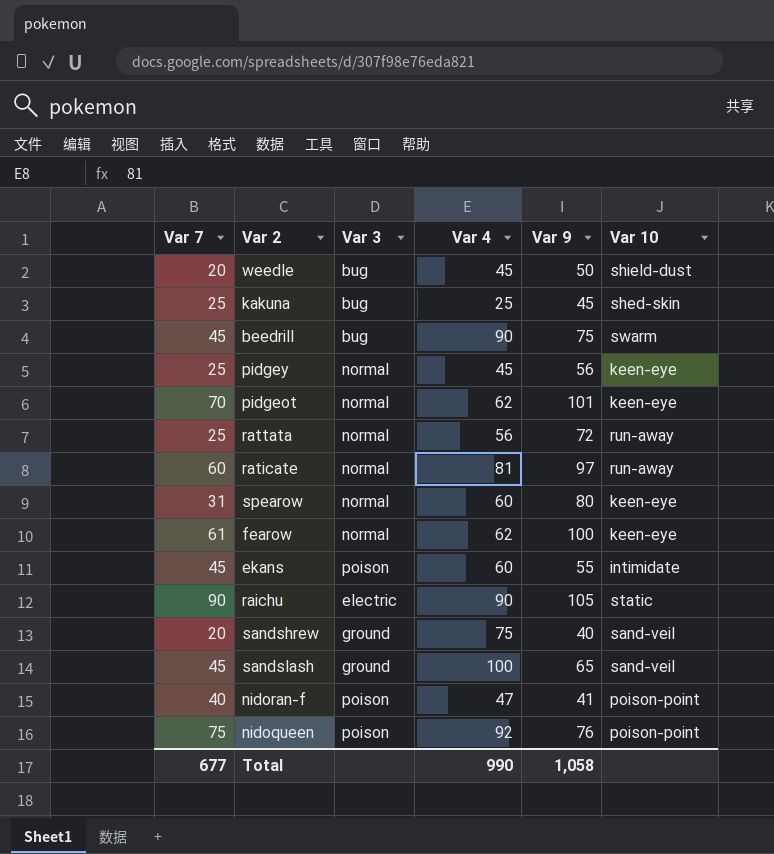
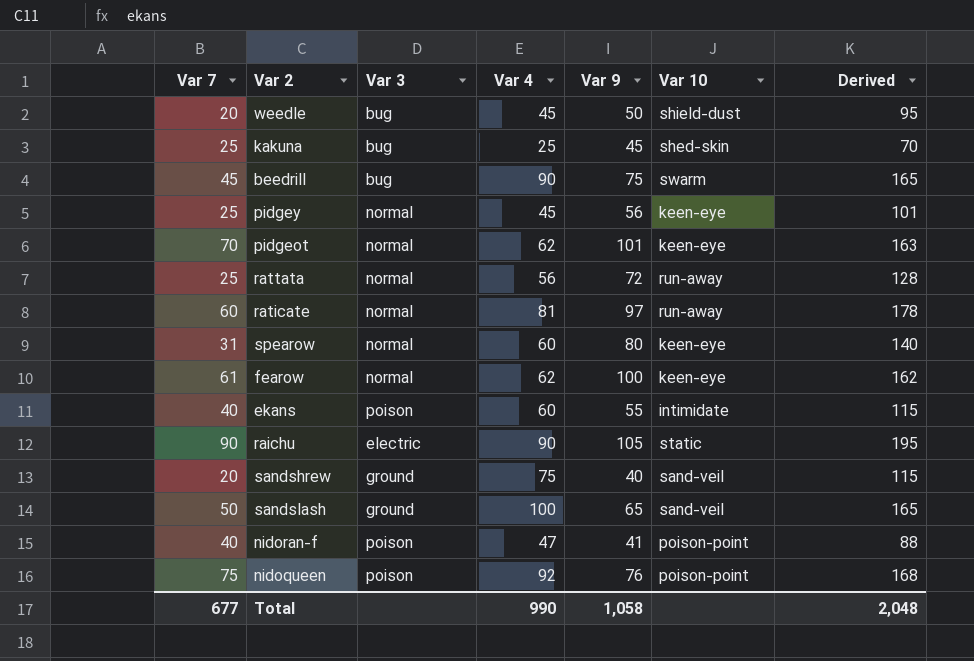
column Derived | formula: none -> [Var 4] + [Var 9]
ekans | Var 7: 45 -> 40
sandslash | Var 7: 45 -> 50

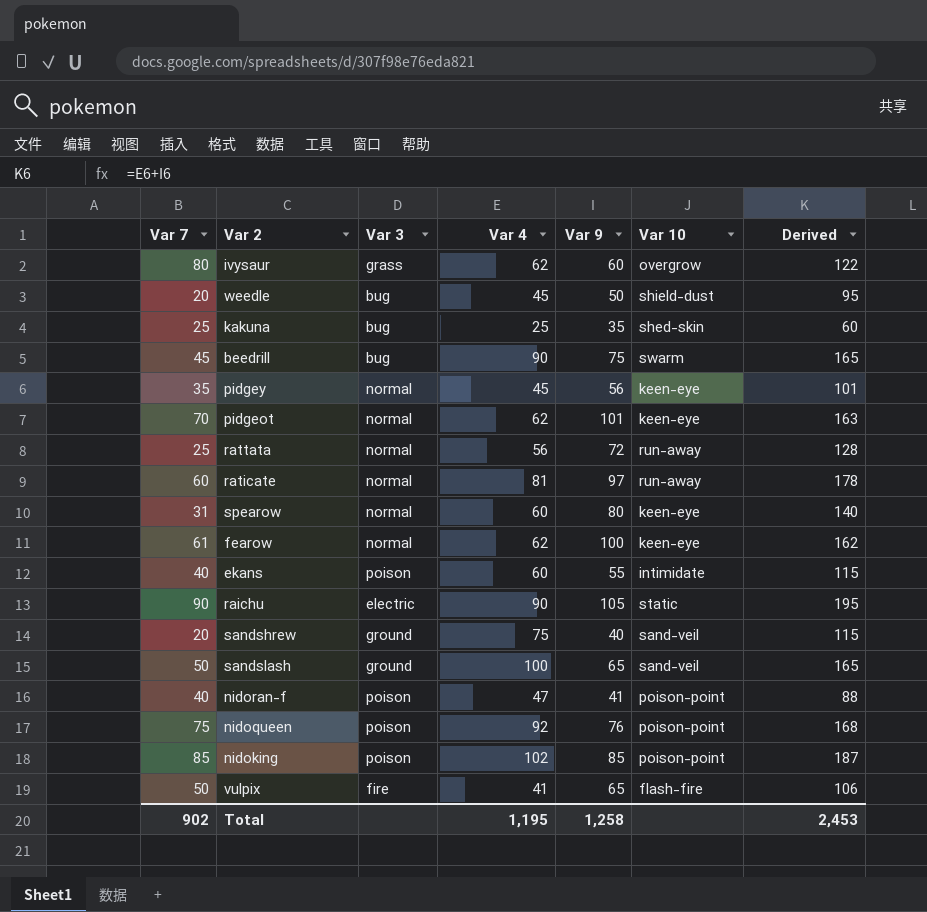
row ivysaur: none -> 80 | grass | 62 | 60 | overgrow | 122
kakuna | Var 9: 45 -> 35
kakuna | Derived: 70 -> 60
pidgey | Var 7: 25 -> 35
row nidoking: none -> 85 | poison | 102 | 85 | poison-point | 187
row vulpix: none -> 50 | fire | 41 | 65 | flash-fire | 106
Total | Var 7: 677 -> 902
Total | Var 4: 990 -> 1,195
Total | Var 9: 1,058 -> 1,258
Total | Derived: 2,048 -> 2,453

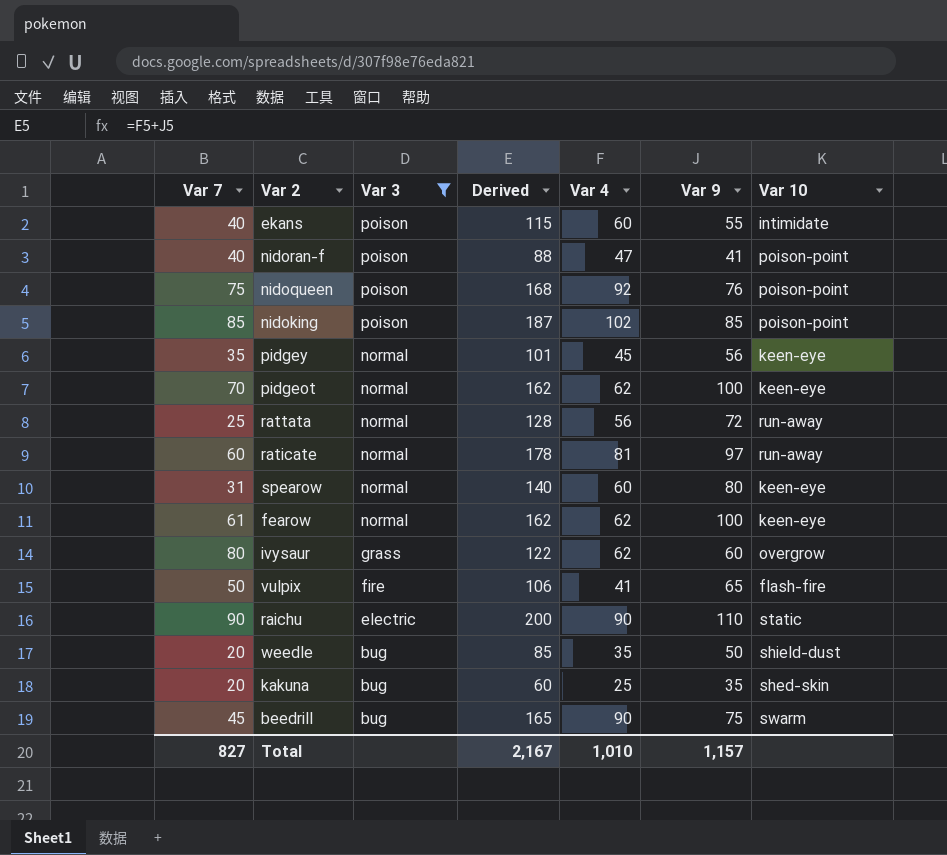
filter: none -> Var 3 != ground
row order: none -> Var 3 descending
column Derived | position: 7 -> 4
pidgeot | Derived: 163 -> 162
pidgeot | Var 9: 101 -> 100
raichu | Derived: 195 -> 200
raichu | Var 9: 105 -> 110
weedle | Derived: 95 -> 85
weedle | Var 4: 45 -> 35
kakuna | Var 7: 25 -> 20
Total | Var 7: 902 -> 827
Total | Derived: 2,453 -> 2,167
Total | Var 4: 1,195 -> 1,010
Total | Var 9: 1,258 -> 1,157

